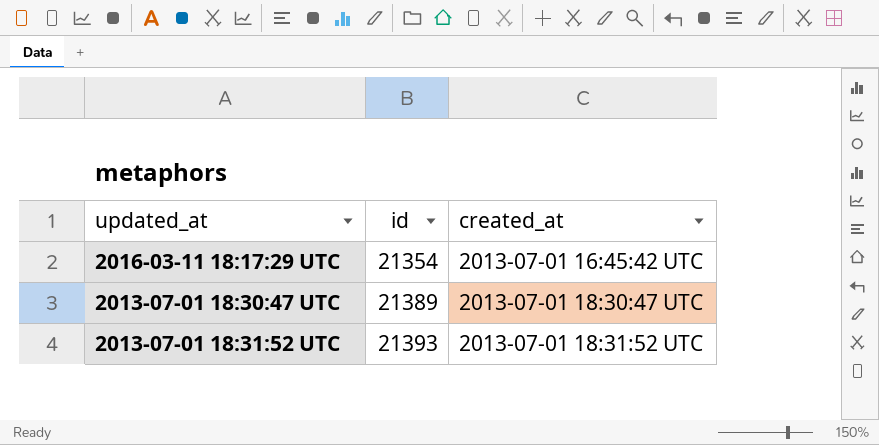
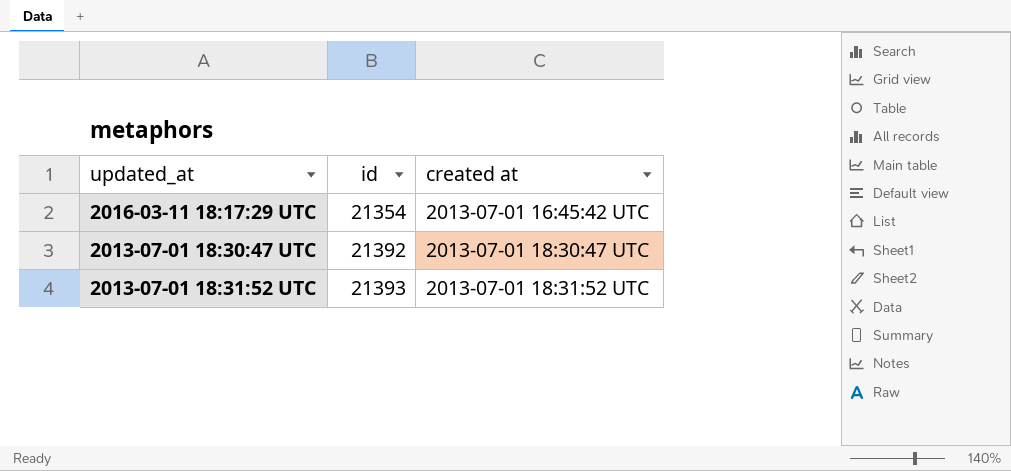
column name: created_at -> created at
2013-07-01 18:30:47 UTC | id: 21389 -> 21392

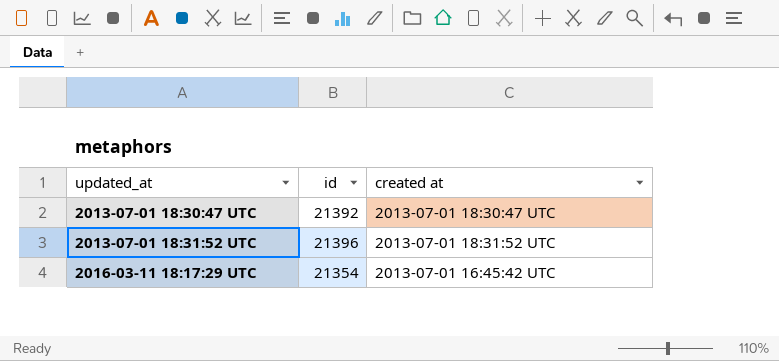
row order: id ascending -> updated_at ascending
2013-07-01 18:31:52 UTC | id: 21393 -> 21396

